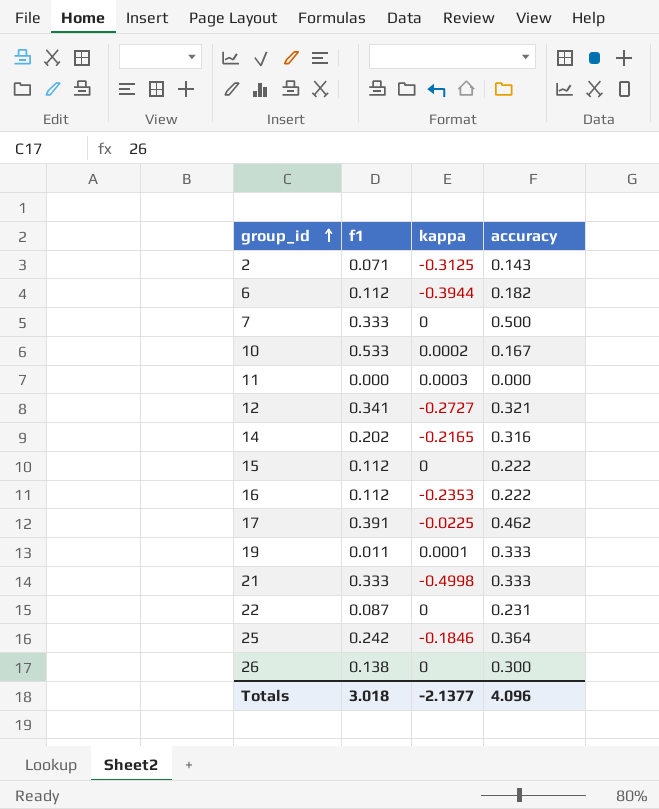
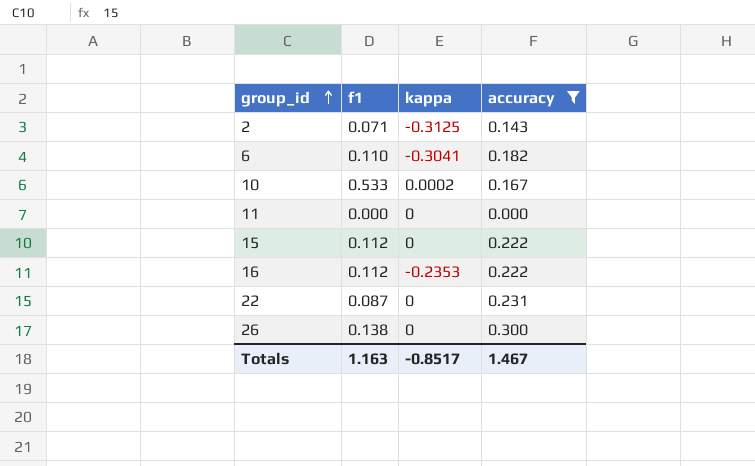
filter: none -> accuracy <= 0.300
6 | f1: 0.112 -> 0.110
6 | kappa: -0.3944 -> -0.3041
11 | kappa: 0.0003 -> 0
Totals | f1: 3.018 -> 1.163
Totals | kappa: -2.1377 -> -0.8517
Totals | accuracy: 4.096 -> 1.467

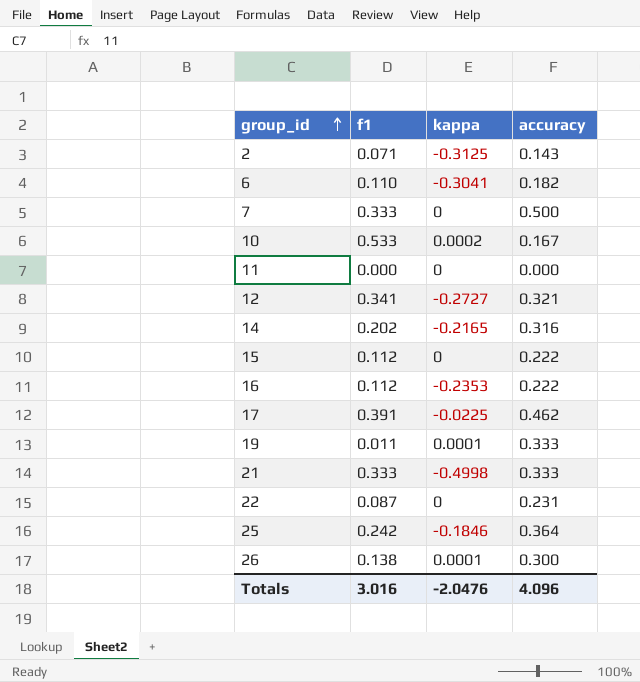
filter: accuracy <= 0.300 -> none
26 | kappa: 0 -> 0.0001
Totals | f1: 1.163 -> 3.016
Totals | kappa: -0.8517 -> -2.0476
Totals | accuracy: 1.467 -> 4.096

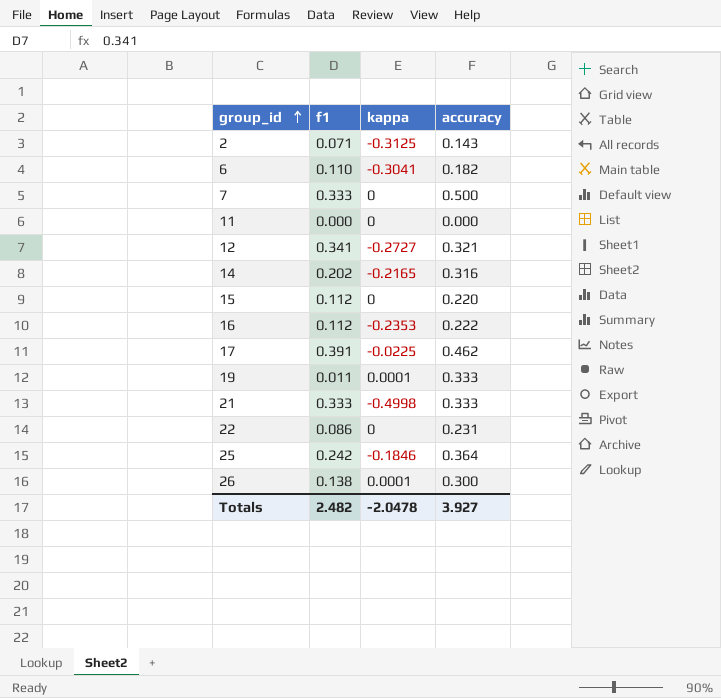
row 10: 0.533 | 0.0002 | 0.167 -> none
15 | accuracy: 0.222 -> 0.220
22 | f1: 0.087 -> 0.086
Totals | f1: 3.016 -> 2.482
Totals | kappa: -2.0476 -> -2.0478
Totals | accuracy: 4.096 -> 3.927

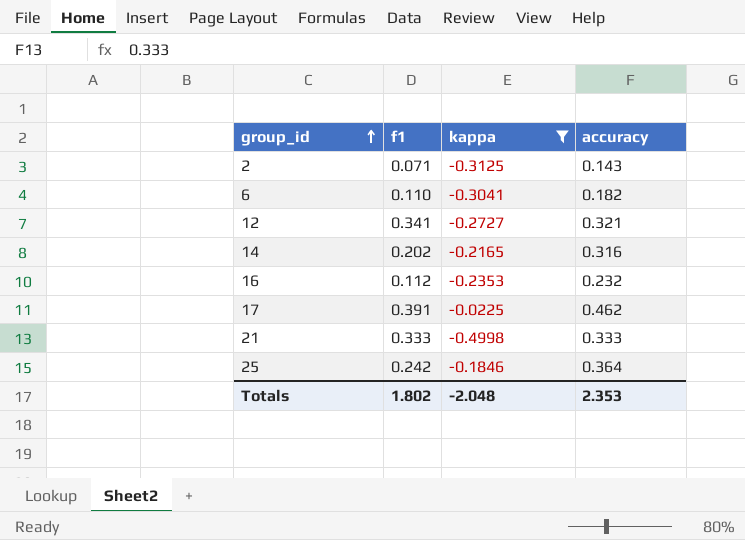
filter: none -> kappa <= -0.0225
16 | accuracy: 0.222 -> 0.232
Totals | f1: 2.482 -> 1.802
Totals | kappa: -2.0478 -> -2.048
Totals | accuracy: 3.927 -> 2.353

